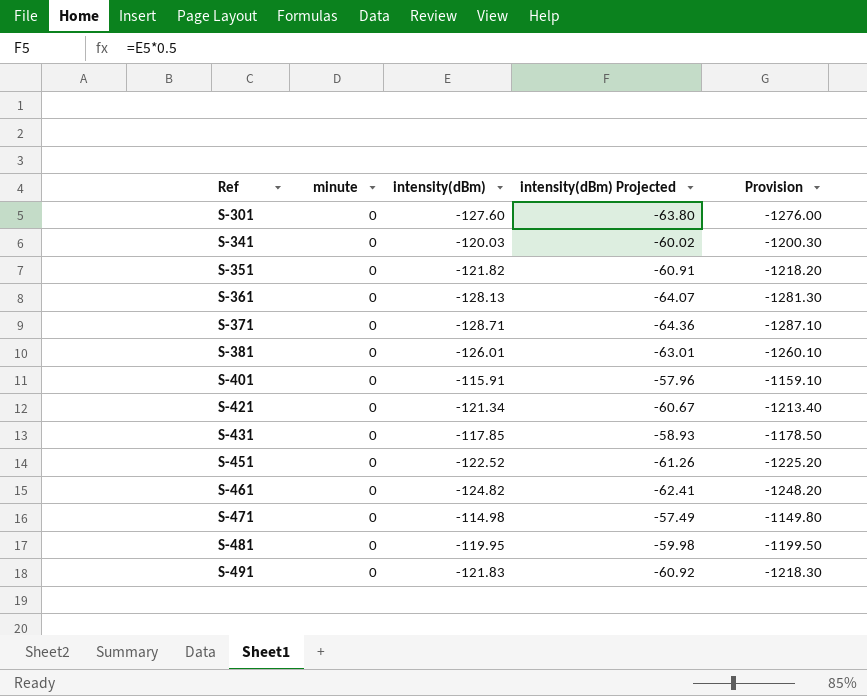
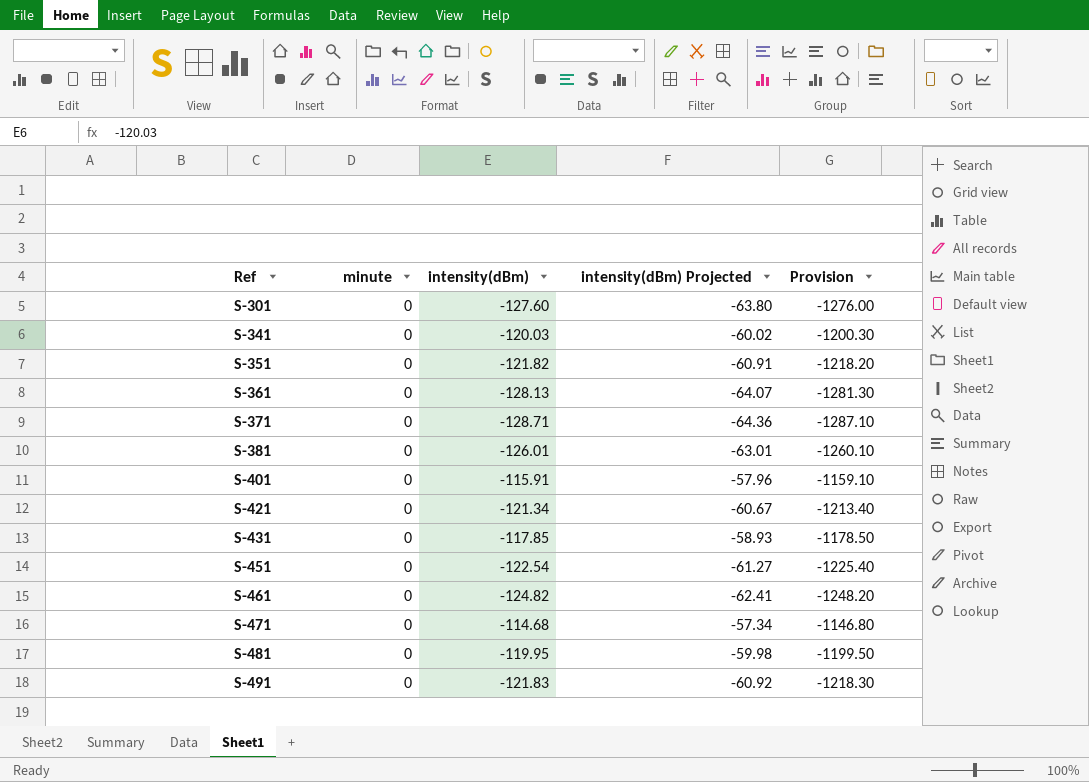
S-451 | intensity(dBm): -122.52 -> -122.54
S-451 | intensity(dBm) Projected: -61.26 -> -61.27
S-451 | Provision: -1225.20 -> -1225.40
S-471 | intensity(dBm): -114.98 -> -114.68
S-471 | intensity(dBm) Projected: -57.49 -> -57.34
S-471 | Provision: -1149.80 -> -1146.80

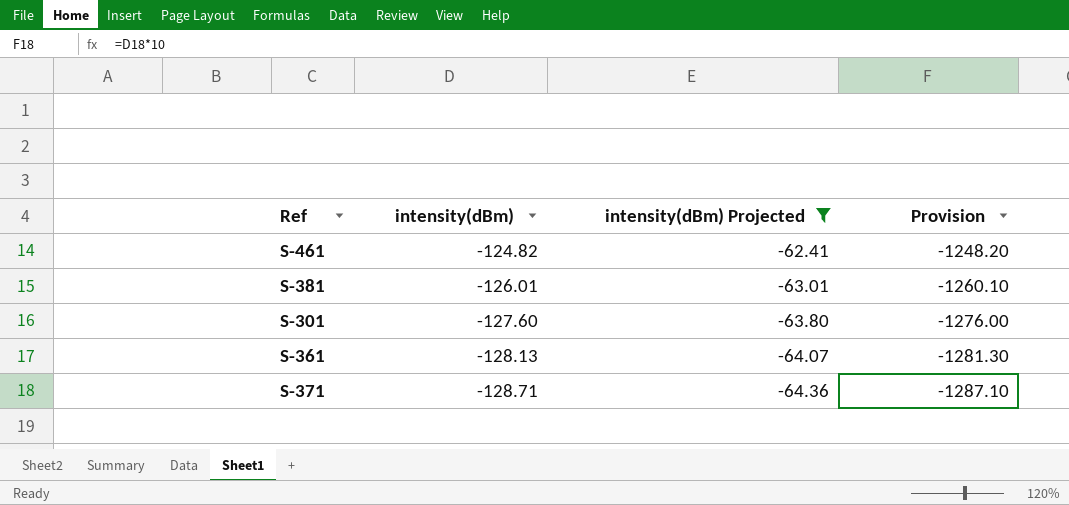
filter: none -> intensity(dBm) Projected <= -62.41
row order: Ref ascending -> intensity(dBm) descending
column minute | position: 2 -> none

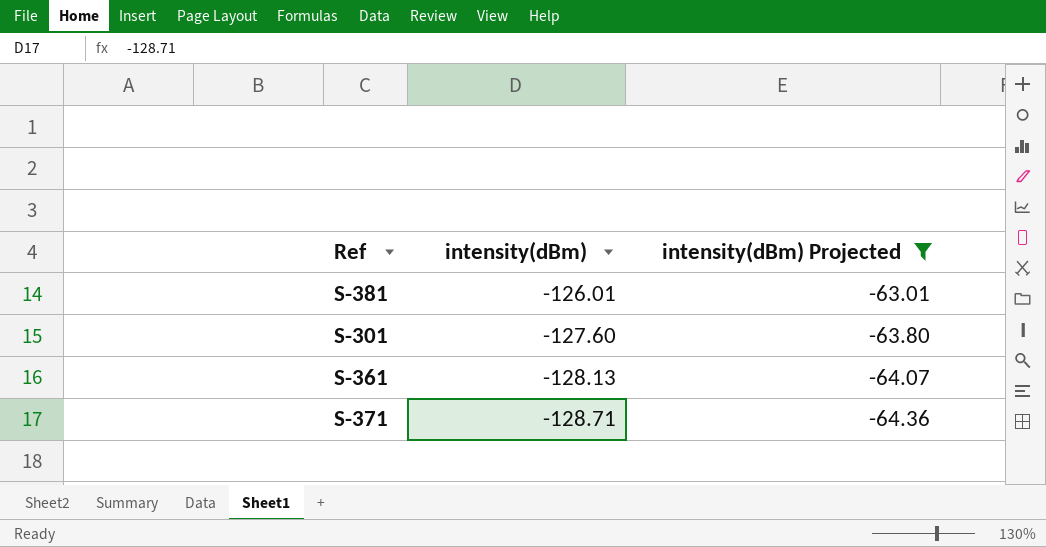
column Provision | formula: [intensity(dBm)] * 10 -> none
row S-461: -124.82 | -62.41 | -1248.20 -> none

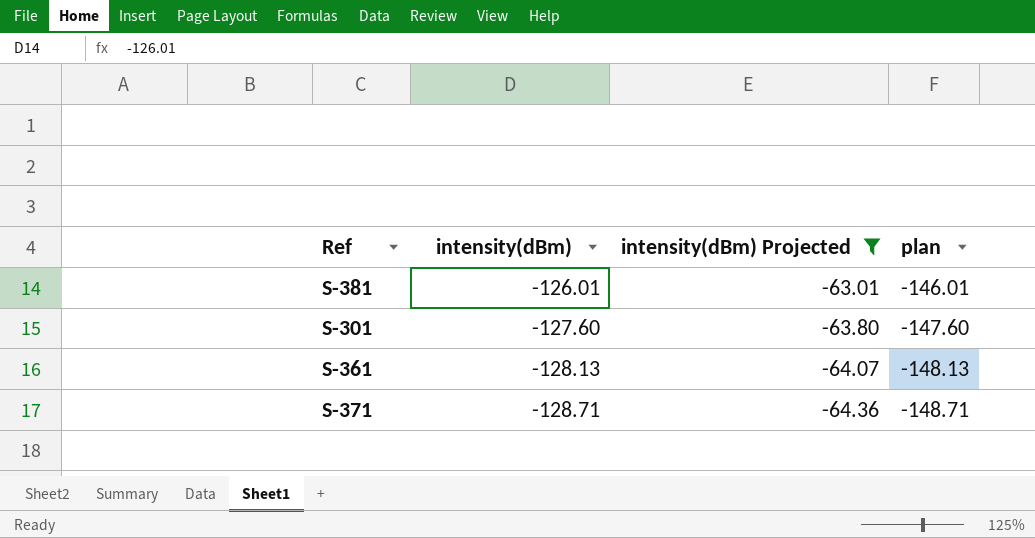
column plan | formula: none -> [intensity(dBm)] - 20

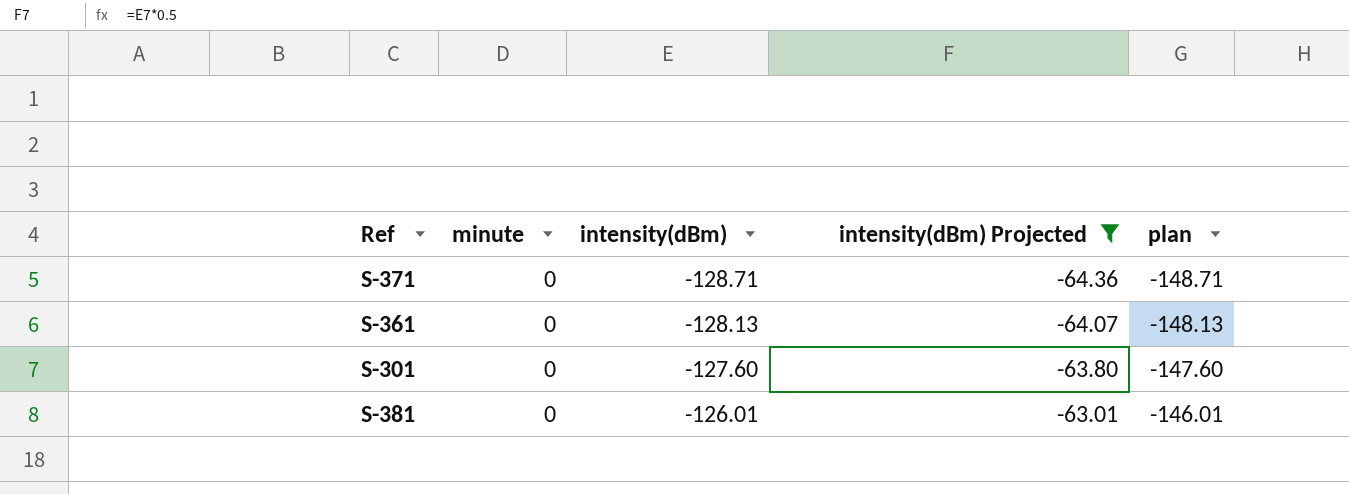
row order: intensity(dBm) descending -> intensity(dBm) ascending
column minute | position: none -> 2

